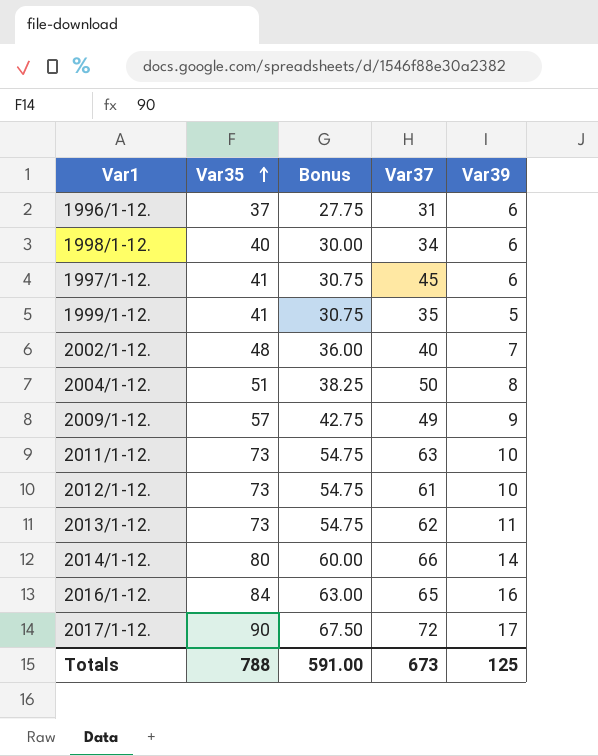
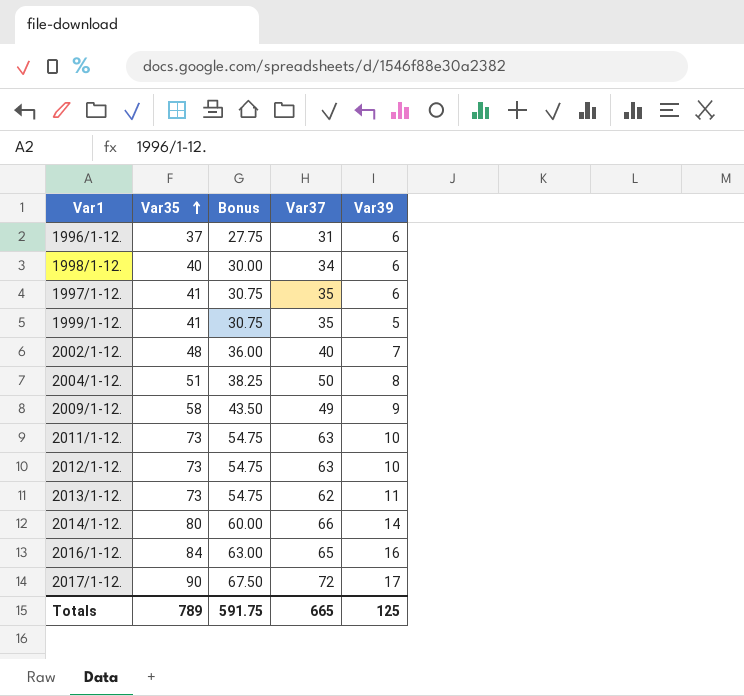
1997/1-12. | Var37: 45 -> 35
2009/1-12. | Var35: 57 -> 58
2009/1-12. | Bonus: 42.75 -> 43.50
2012/1-12. | Var37: 61 -> 63
Totals | Var35: 788 -> 789
Totals | Bonus: 591.00 -> 591.75
Totals | Var37: 673 -> 665

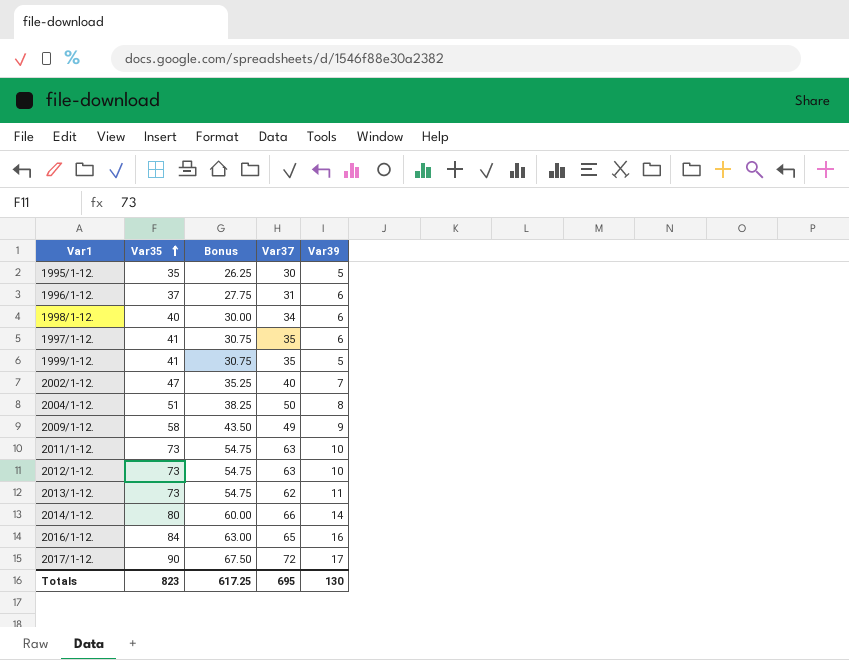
row 1995/1-12.: none -> 35 | 26.25 | 30 | 5
2002/1-12. | Var35: 48 -> 47
2002/1-12. | Bonus: 36.00 -> 35.25
Totals | Var35: 789 -> 823
Totals | Bonus: 591.75 -> 617.25
Totals | Var37: 665 -> 695
Totals | Var39: 125 -> 130

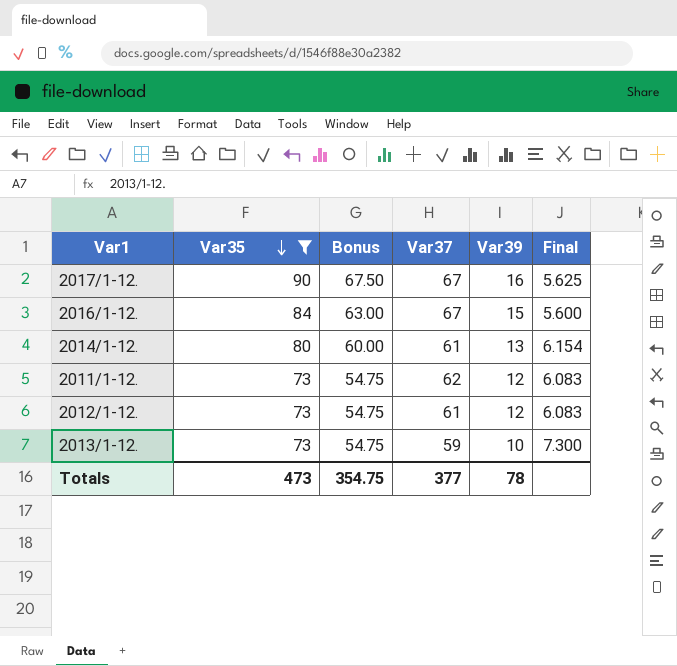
filter: none -> Var35 >= 73
row order: Var35 ascending -> Var35 descending
column Final | formula: none -> [Var35] / [Var39]
2017/1-12. | Var37: 72 -> 67
2017/1-12. | Var39: 17 -> 16
2016/1-12. | Var37: 65 -> 67
2016/1-12. | Var39: 16 -> 15
2014/1-12. | Var37: 66 -> 61
2014/1-12. | Var39: 14 -> 13
2011/1-12. | Var37: 63 -> 62
2011/1-12. | Var39: 10 -> 12
2012/1-12. | Var37: 63 -> 61
2012/1-12. | Var39: 10 -> 12
2013/1-12. | Var37: 62 -> 59
2013/1-12. | Var39: 11 -> 10
Totals | Var35: 823 -> 473
Totals | Bonus: 617.25 -> 354.75
Totals | Var37: 695 -> 377
Totals | Var39: 130 -> 78

